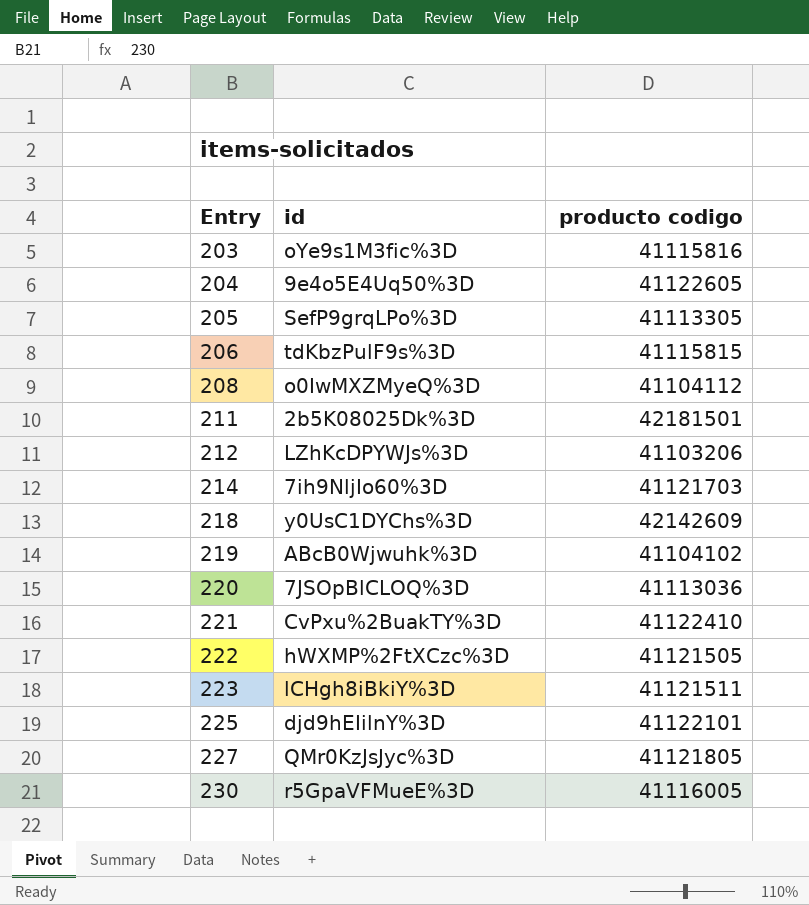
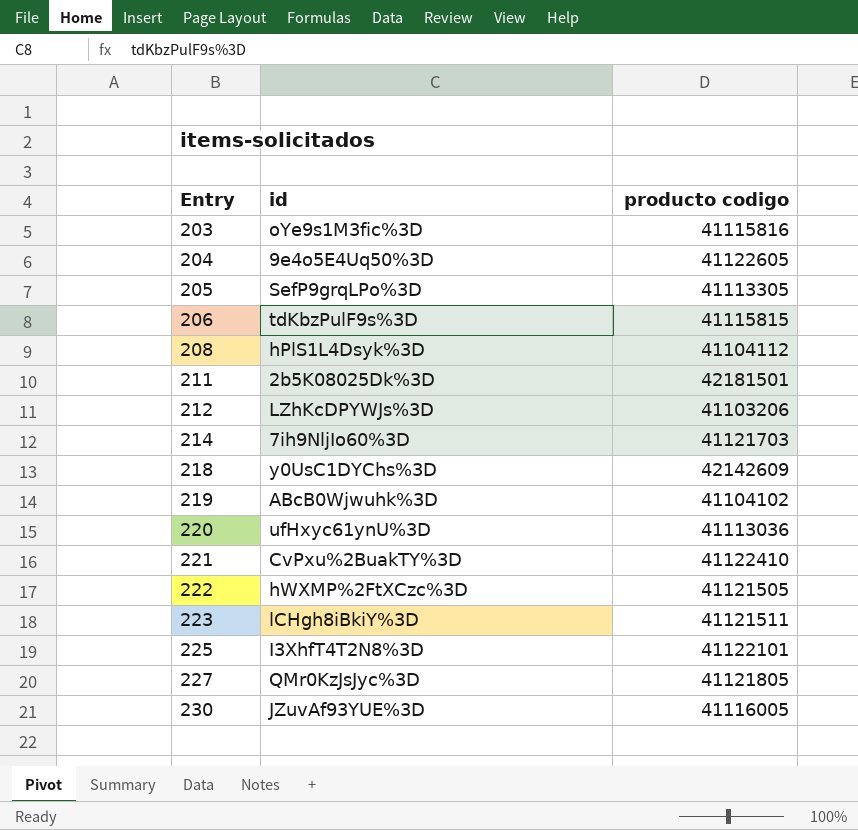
208 | id: o0IwMXZMyeQ%3D -> hPlS1L4Dsyk%3D
220 | id: 7JSOpBlCLOQ%3D -> ufHxyc61ynU%3D
225 | id: djd9hEIilnY%3D -> I3XhfT4T2N8%3D
230 | id: r5GpaVFMueE%3D -> JZuvAf93YUE%3D

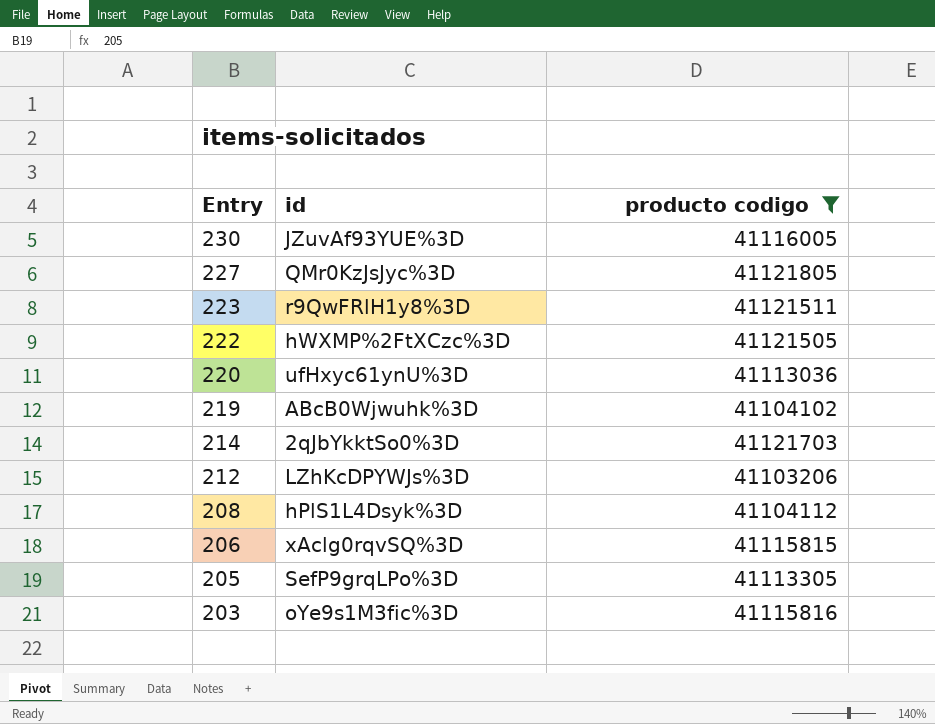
filter: none -> producto codigo <= 41121805
row order: Entry ascending -> Entry descending
223 | id: lCHgh8iBkiY%3D -> r9QwFRlH1y8%3D
214 | id: 7ih9NljIo60%3D -> 2qJbYkktSo0%3D
206 | id: tdKbzPulF9s%3D -> xAclg0rqvSQ%3D

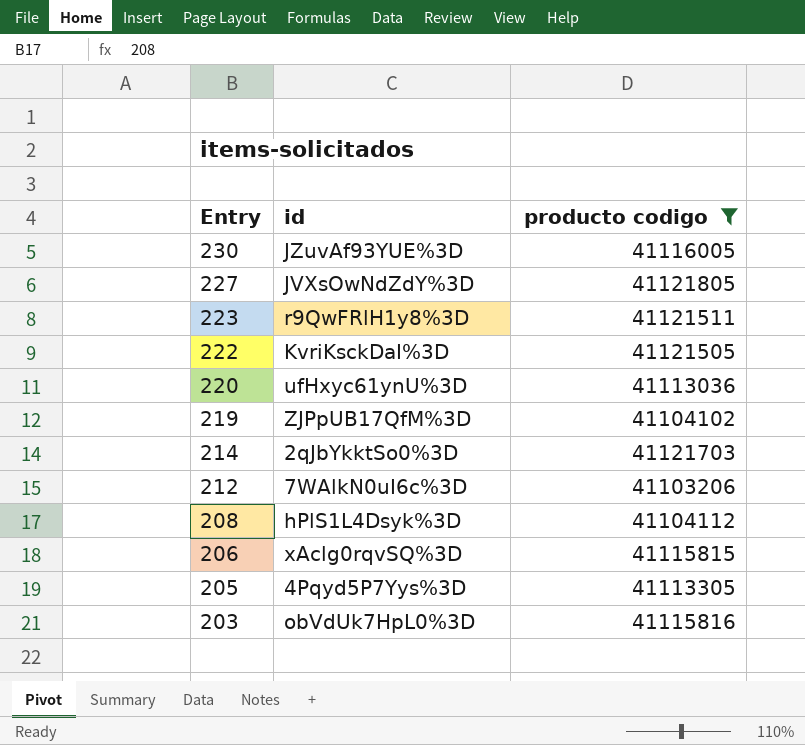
227 | id: QMr0KzJsJyc%3D -> JVXsOwNdZdY%3D
222 | id: hWXMP%2FtXCzc%3D -> KvriKsckDaI%3D
219 | id: ABcB0Wjwuhk%3D -> ZJPpUB17QfM%3D
212 | id: LZhKcDPYWJs%3D -> 7WAlkN0uI6c%3D
205 | id: SefP9grqLPo%3D -> 4Pqyd5P7Yys%3D
203 | id: oYe9s1M3fic%3D -> obVdUk7HpL0%3D

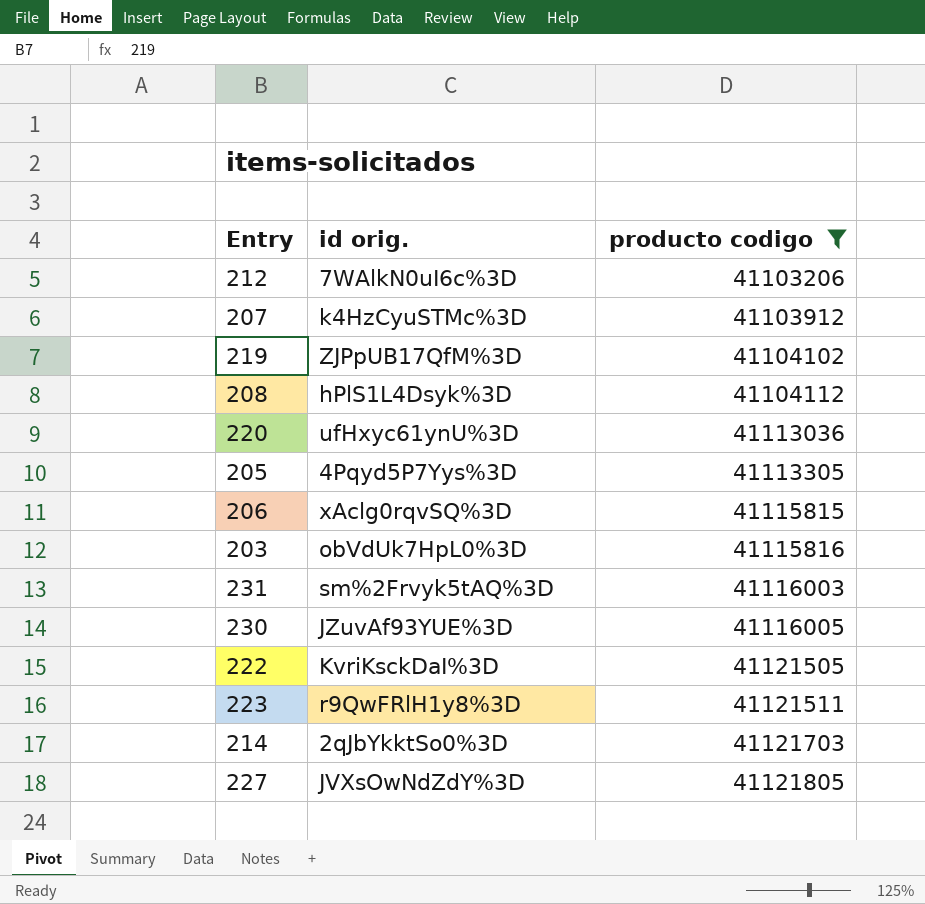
row order: Entry descending -> producto codigo ascending
column name: id -> id orig.
row 207: none -> k4HzCyuSTMc%3D | 41103912
row 231: none -> sm%2Frvyk5tAQ%3D | 41116003

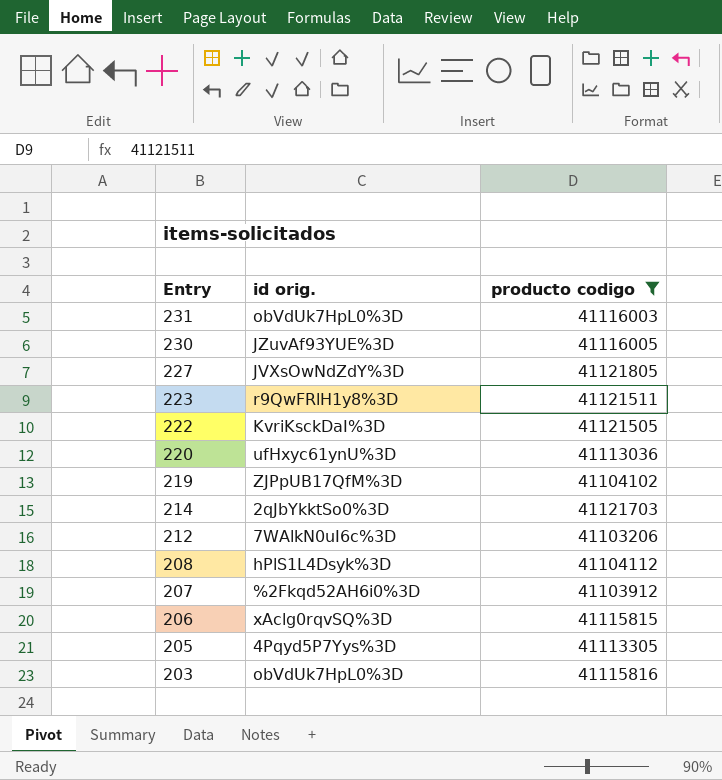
row order: producto codigo ascending -> Entry descending
231 | id orig.: sm%2Frvyk5tAQ%3D -> obVdUk7HpL0%3D
207 | id orig.: k4HzCyuSTMc%3D -> %2Fkqd52AH6i0%3D

